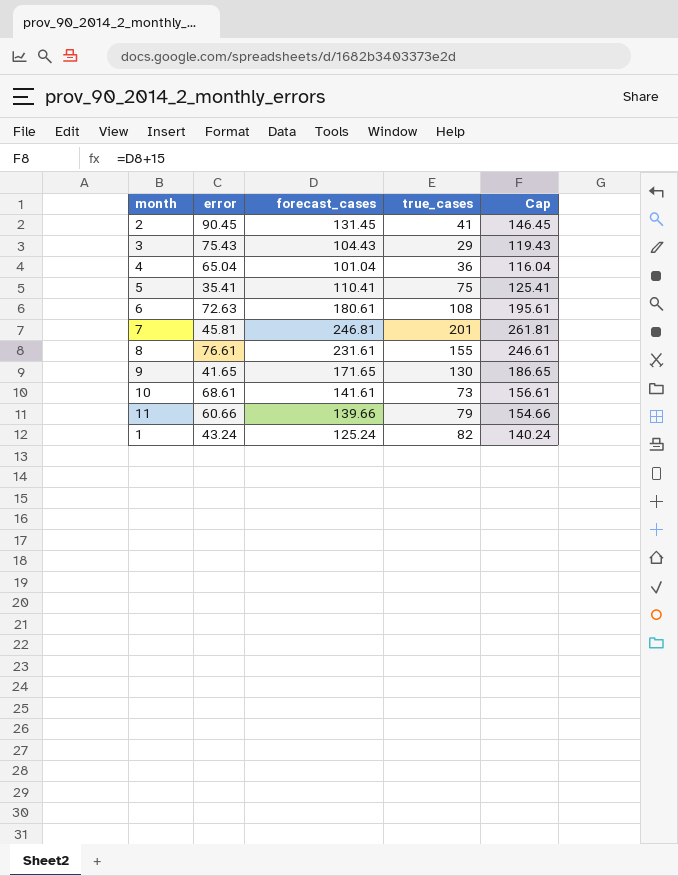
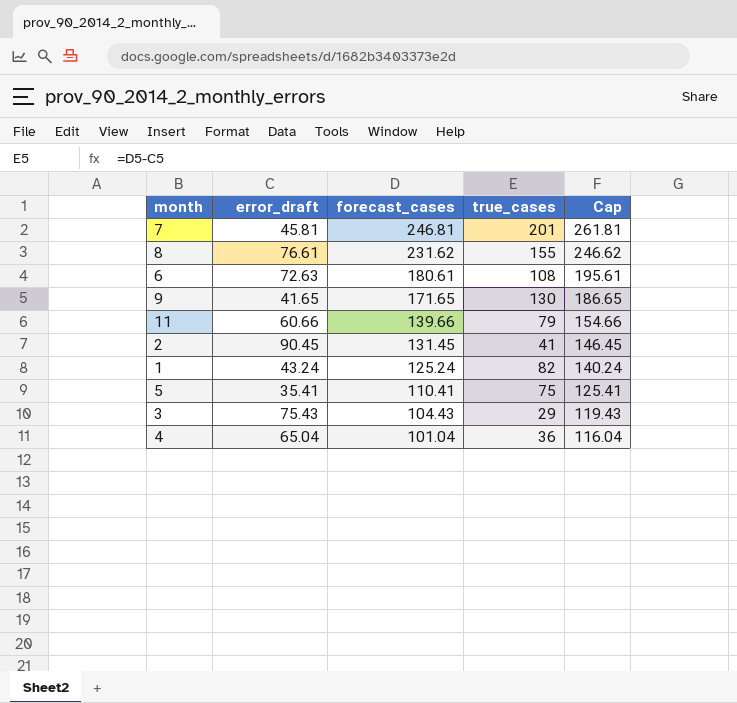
row order: none -> forecast_cases descending
column name: error -> error_draft
row 10: 68.61 | 141.61 | 73 | 156.61 -> none
8 | forecast_cases: 231.61 -> 231.62
8 | Cap: 246.61 -> 246.62

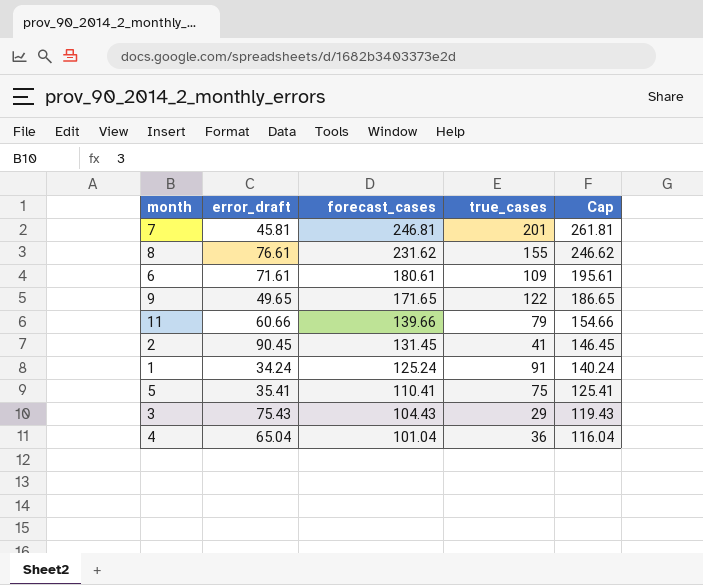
6 | error_draft: 72.63 -> 71.61
6 | true_cases: 108 -> 109
9 | error_draft: 41.65 -> 49.65
9 | true_cases: 130 -> 122
1 | error_draft: 43.24 -> 34.24
1 | true_cases: 82 -> 91

